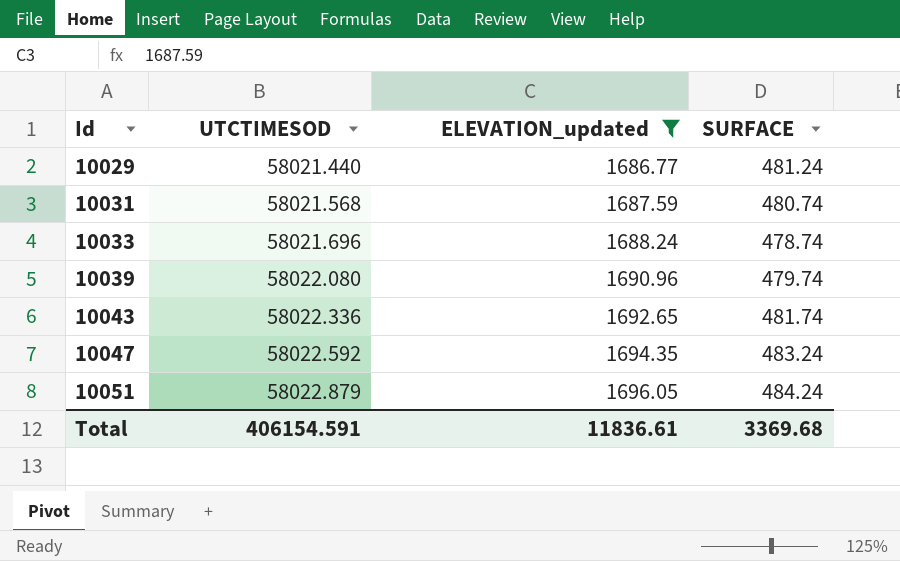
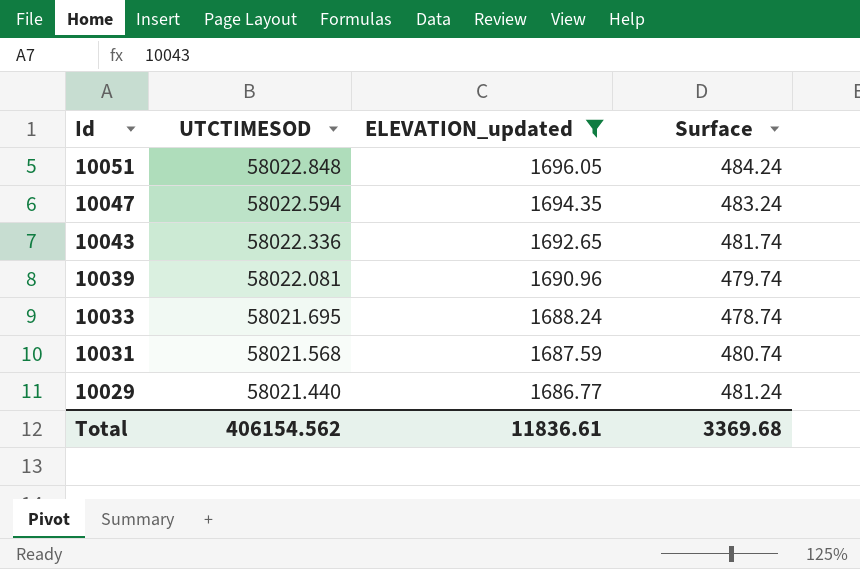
row order: Id ascending -> Id descending
column name: SURFACE -> Surface
10051 | UTCTIMESOD: 58022.879 -> 58022.848
10047 | UTCTIMESOD: 58022.592 -> 58022.594
10039 | UTCTIMESOD: 58022.080 -> 58022.081
10033 | UTCTIMESOD: 58021.696 -> 58021.695
Total | UTCTIMESOD: 406154.591 -> 406154.562

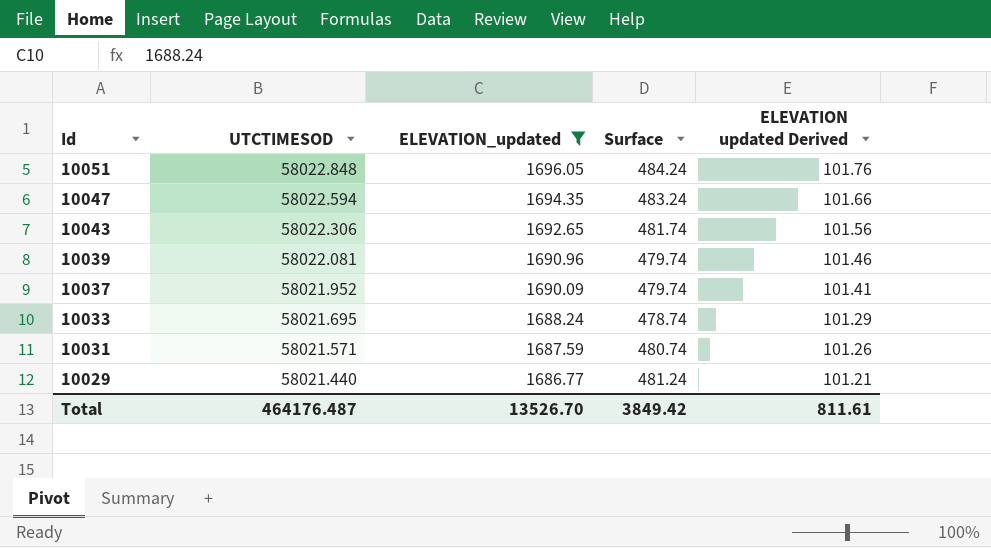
column ELEVATION updated Derived | formula: none -> [ELEVATION_updated] * 0.06
10043 | UTCTIMESOD: 58022.336 -> 58022.306
row 10037: none -> 58021.952 | 1690.09 | 479.74 | 101.41
10031 | UTCTIMESOD: 58021.568 -> 58021.571
Total | UTCTIMESOD: 406154.562 -> 464176.487
Total | ELEVATION_updated: 11836.61 -> 13526.70
Total | Surface: 3369.68 -> 3849.42

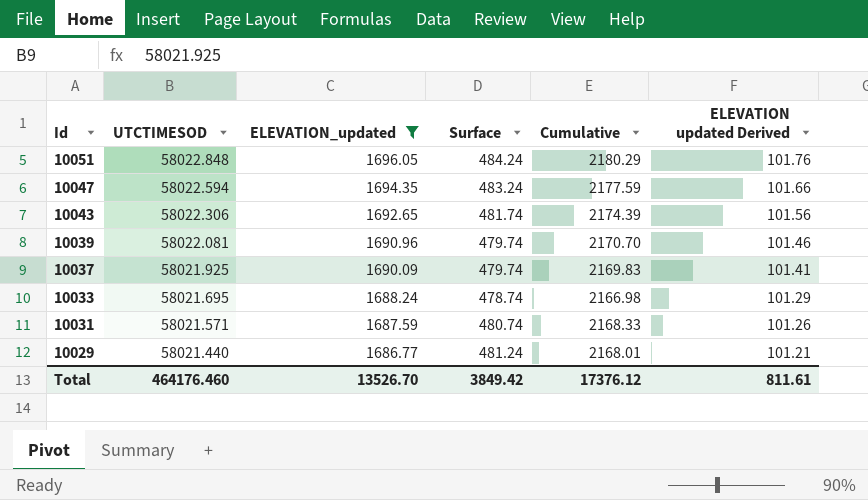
column Cumulative | formula: none -> [ELEVATION_updated] + [Surface]
10037 | UTCTIMESOD: 58021.952 -> 58021.925
Total | UTCTIMESOD: 464176.487 -> 464176.460

